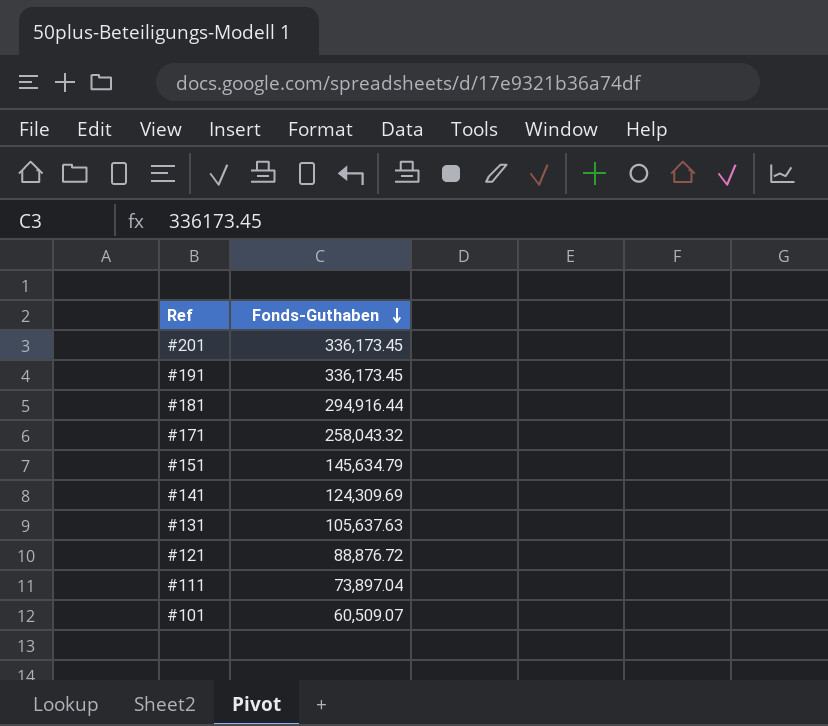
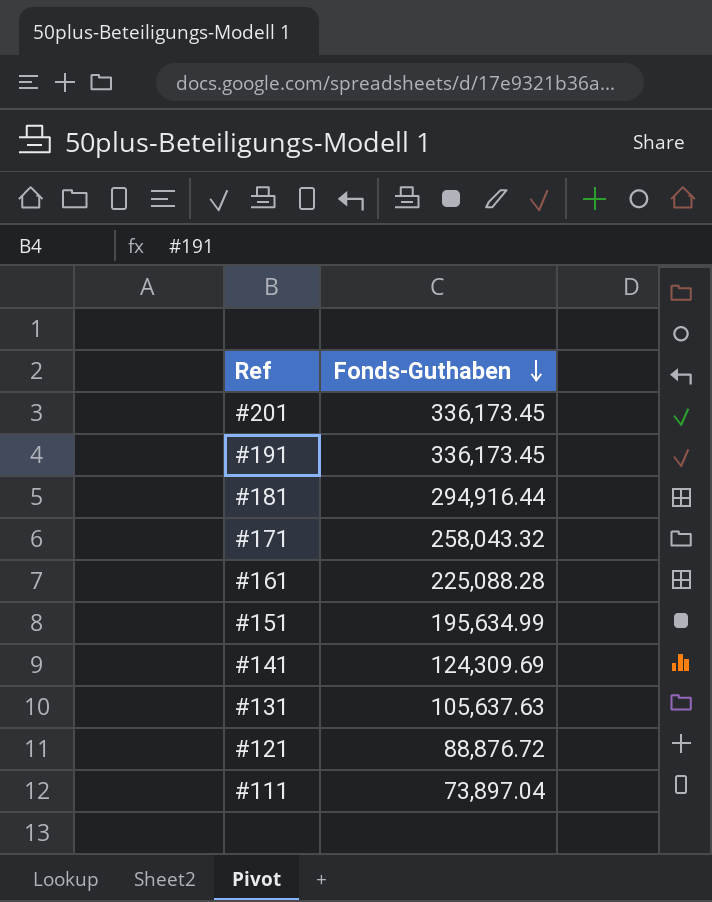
row #101: 60,509.07 -> none
row #161: none -> 225,088.28
#151 | Fonds-Guthaben: 145,634.79 -> 195,634.99

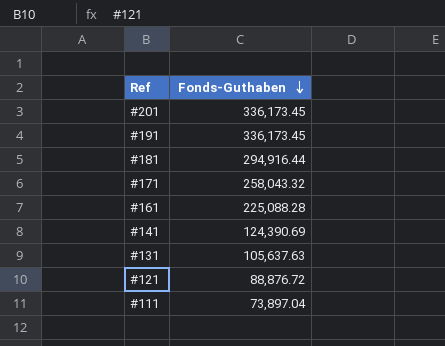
row #151: 195,634.99 -> none
#141 | Fonds-Guthaben: 124,309.69 -> 124,390.69

